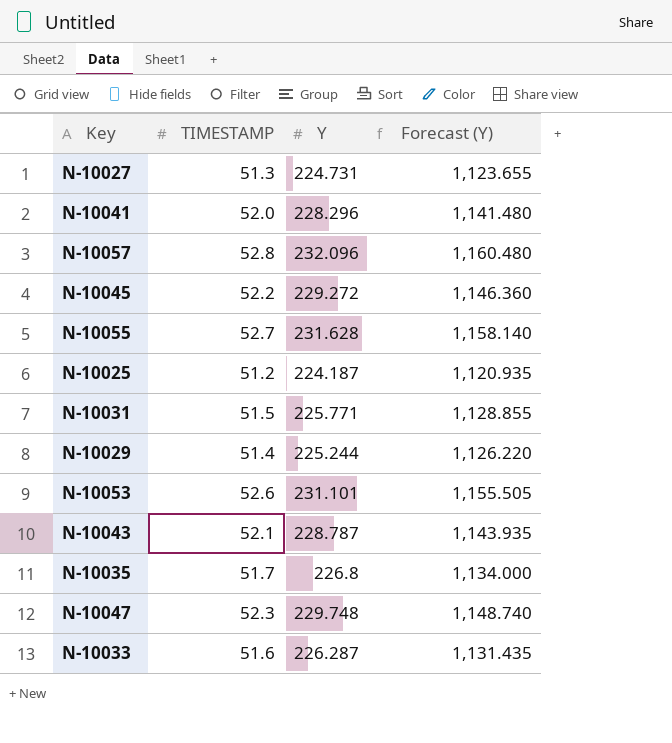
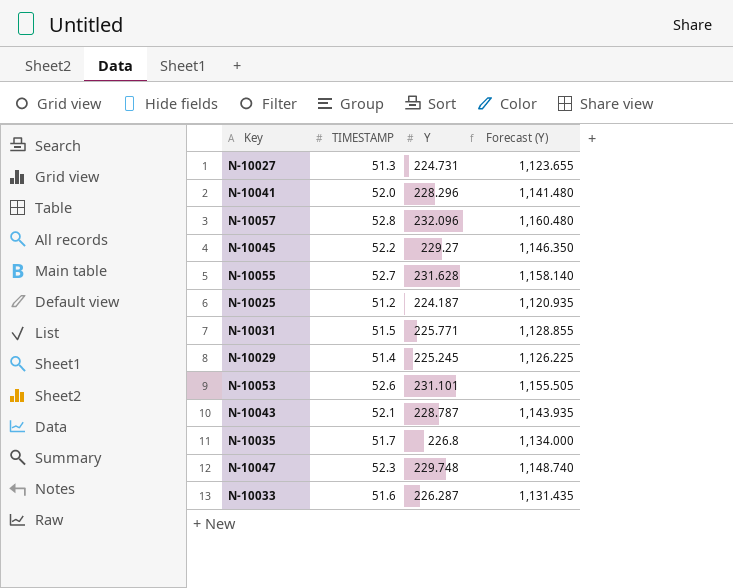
N-10045 | Y: 229.272 -> 229.27
N-10045 | Forecast (Y): 1,146.360 -> 1,146.350
N-10029 | Y: 225.244 -> 225.245
N-10029 | Forecast (Y): 1,126.220 -> 1,126.225

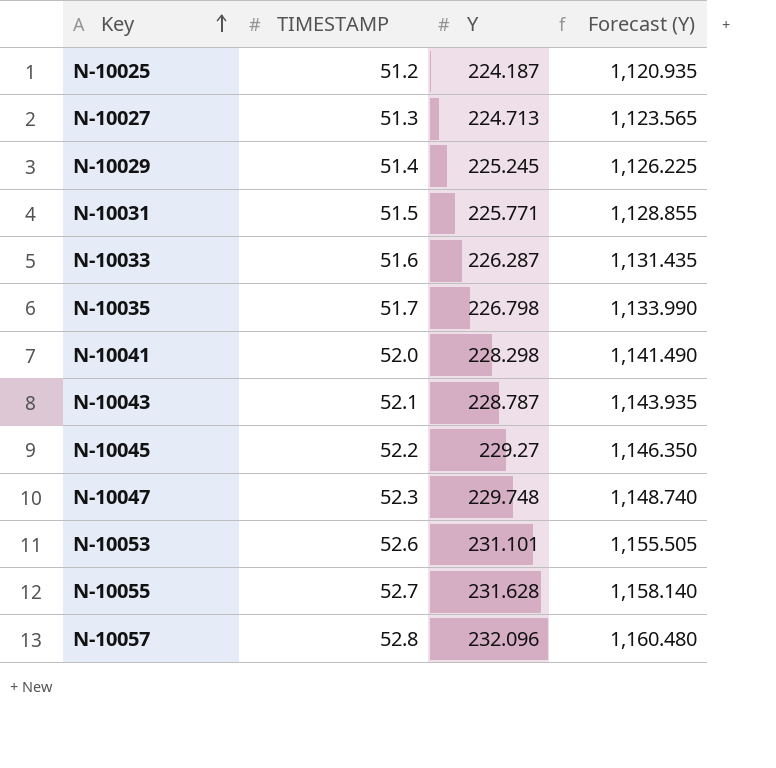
row order: none -> Key ascending
N-10027 | Y: 224.731 -> 224.713
N-10027 | Forecast (Y): 1,123.655 -> 1,123.565
N-10035 | Y: 226.8 -> 226.798
N-10035 | Forecast (Y): 1,134.000 -> 1,133.990
N-10041 | Y: 228.296 -> 228.298
N-10041 | Forecast (Y): 1,141.480 -> 1,141.490

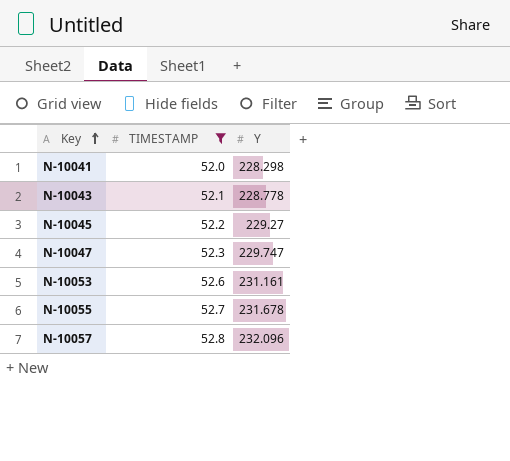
filter: none -> TIMESTAMP >= 52.0
column Forecast (Y) | formula: [Y] * 5 -> none
N-10043 | Y: 228.787 -> 228.778
N-10047 | Y: 229.748 -> 229.747
N-10053 | Y: 231.101 -> 231.161
N-10055 | Y: 231.628 -> 231.678

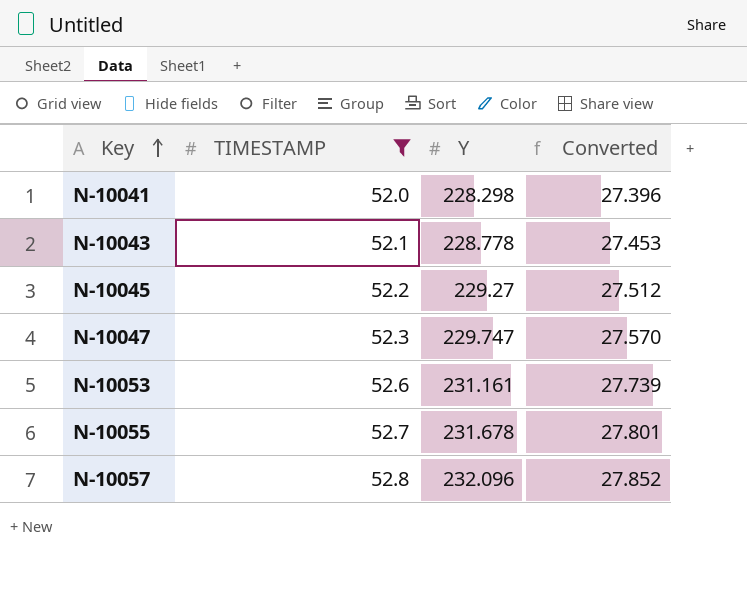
column Converted | formula: none -> [Y] * 0.12

